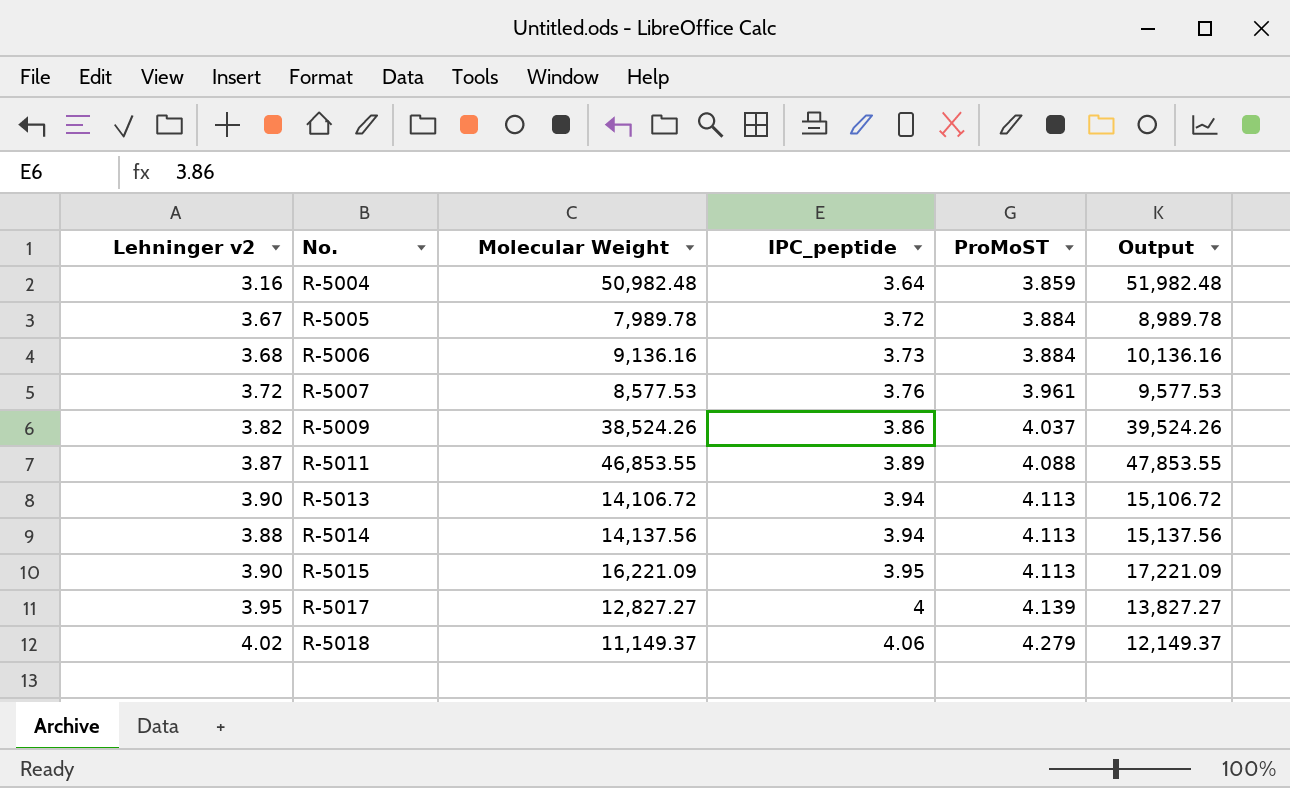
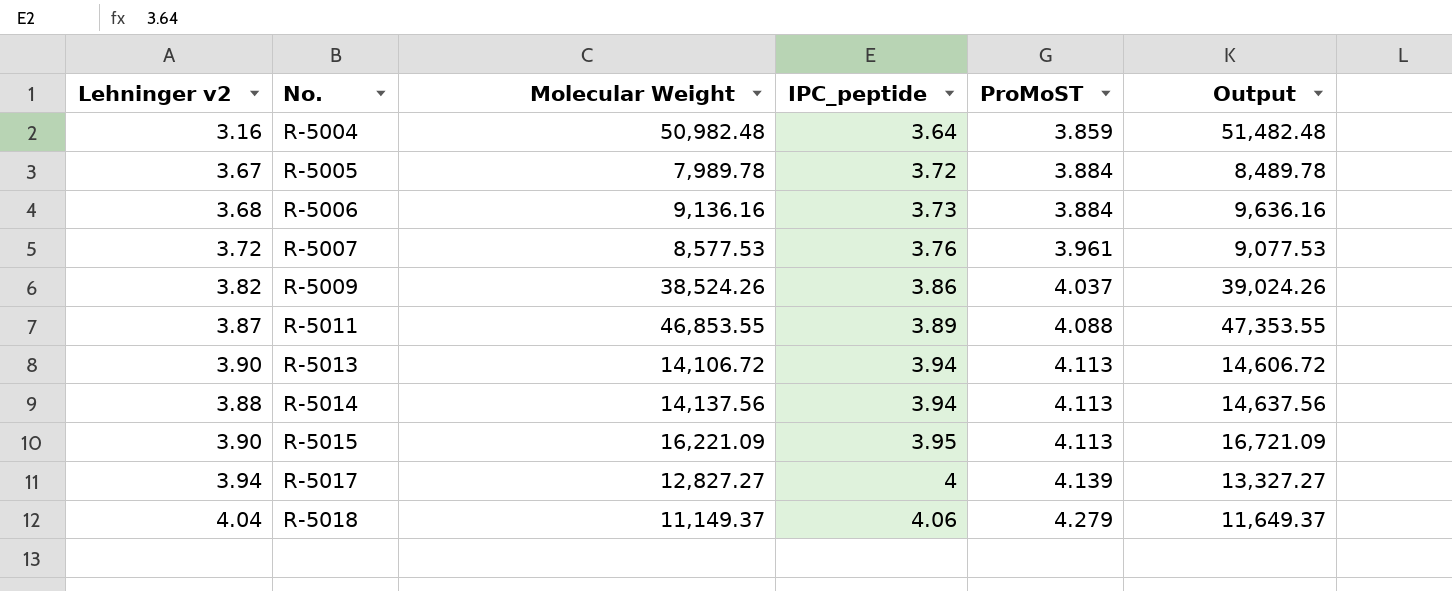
column Output | formula: [Molecular Weight] + 1000 -> [Molecular Weight] + 500
R-5017 | Lehninger v2: 3.95 -> 3.94
R-5018 | Lehninger v2: 4.02 -> 4.04

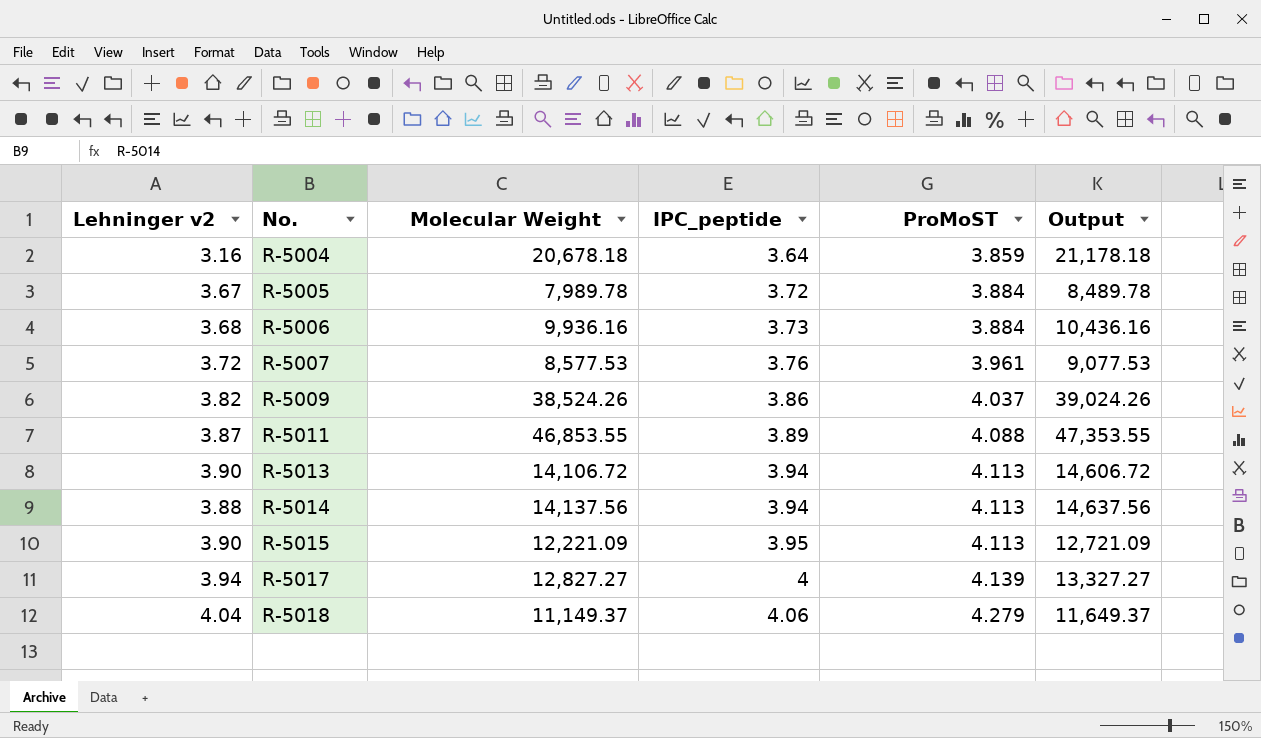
R-5004 | Molecular Weight: 50,982.48 -> 20,678.18
R-5004 | Output: 51,482.48 -> 21,178.18
R-5006 | Molecular Weight: 9,136.16 -> 9,936.16
R-5006 | Output: 9,636.16 -> 10,436.16
R-5015 | Molecular Weight: 16,221.09 -> 12,221.09
R-5015 | Output: 16,721.09 -> 12,721.09

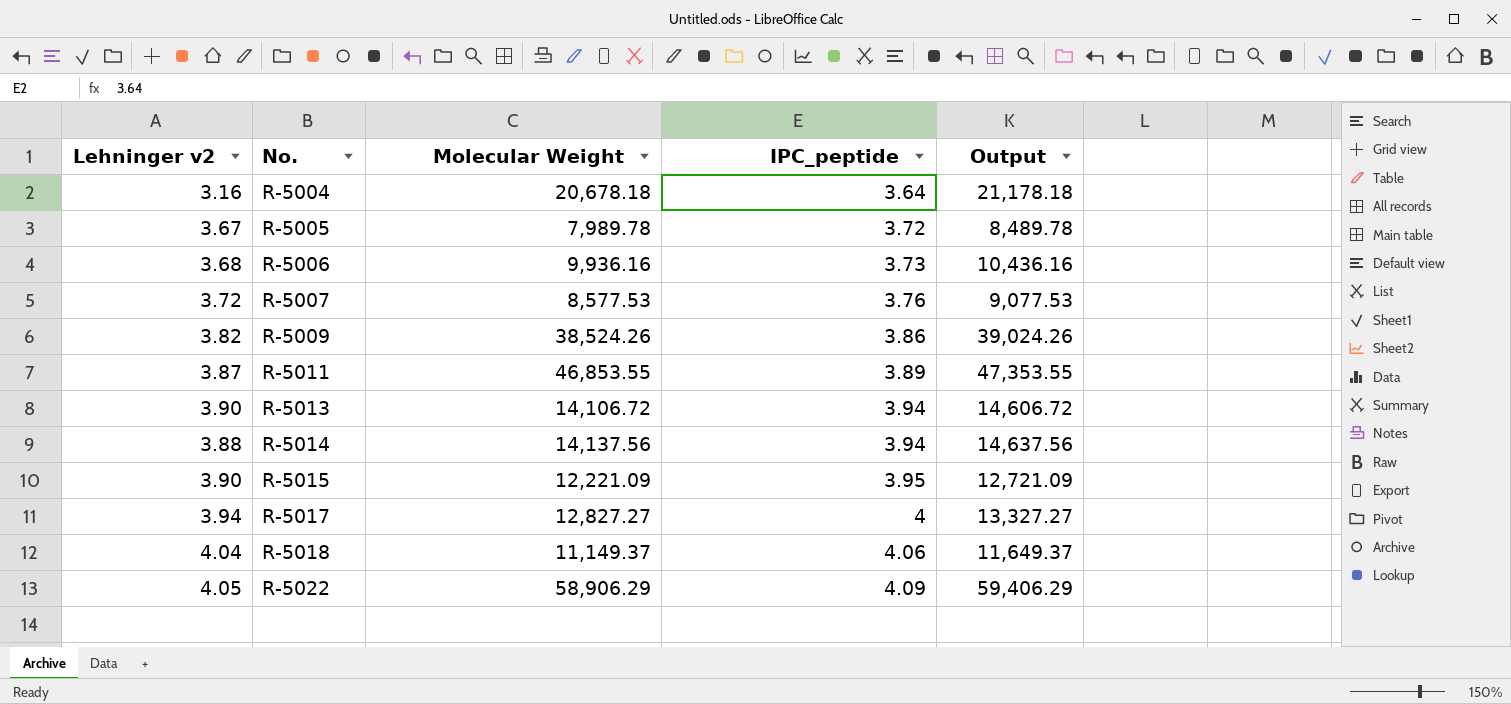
column ProMoST | position: 5 -> none
row R-5022: none -> 4.05 | 58,906.29 | 4.09 | 59,406.29

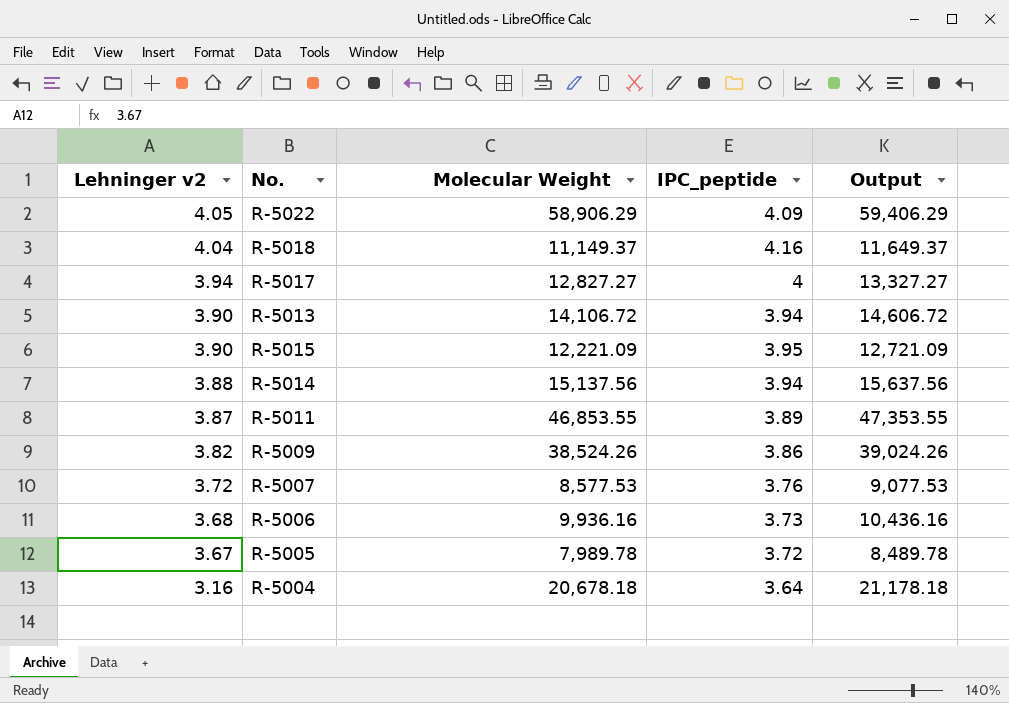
row order: No. ascending -> Lehninger v2 descending
R-5018 | IPC_peptide: 4.06 -> 4.16
R-5014 | Molecular Weight: 14,137.56 -> 15,137.56
R-5014 | Output: 14,637.56 -> 15,637.56

